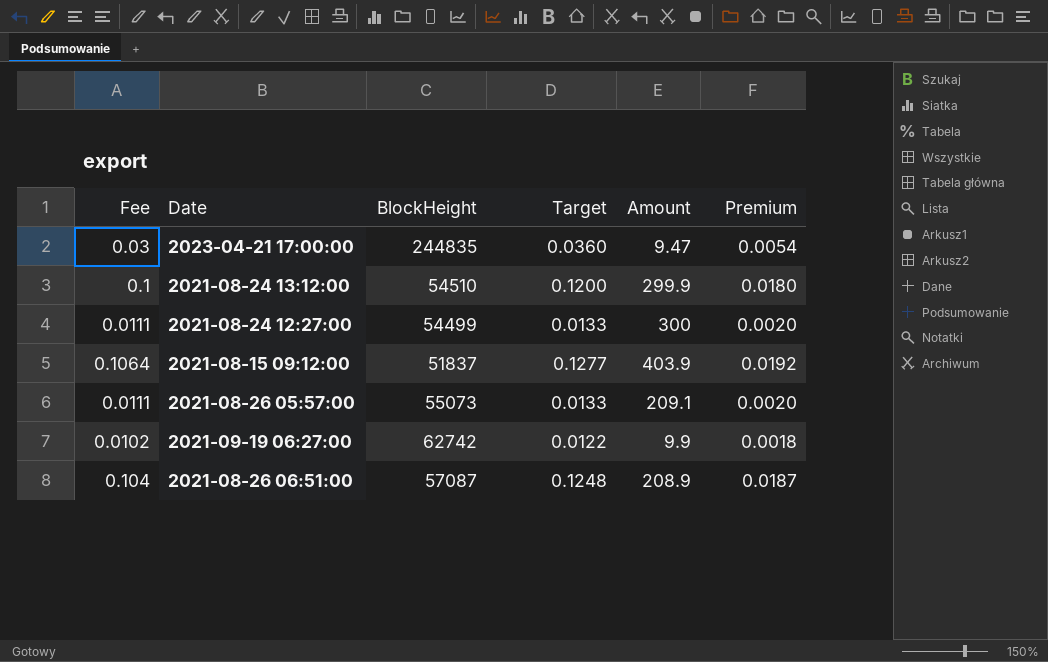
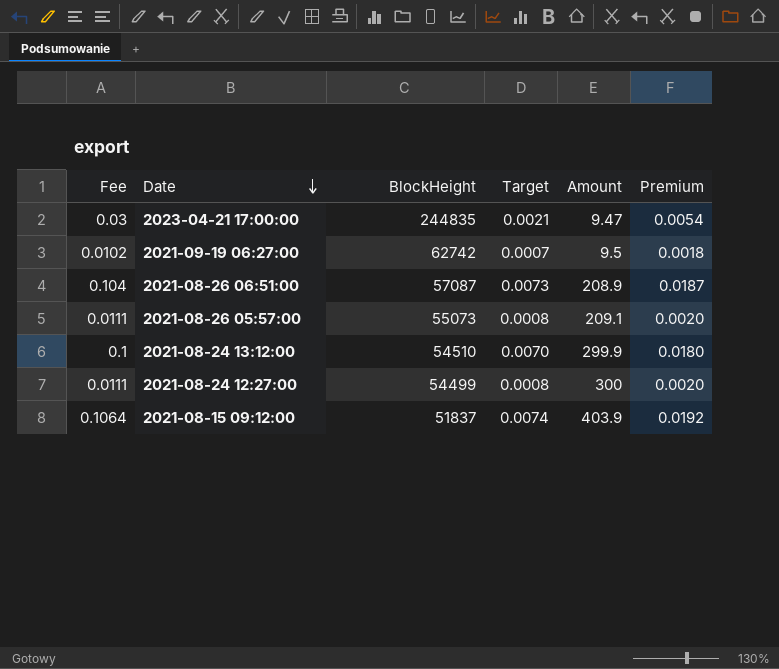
row order: none -> Date descending
column Target | formula: [Fee] * 1.2 -> [Fee] * 0.07
2021-09-19 06:27:00 | Amount: 9.9 -> 9.5

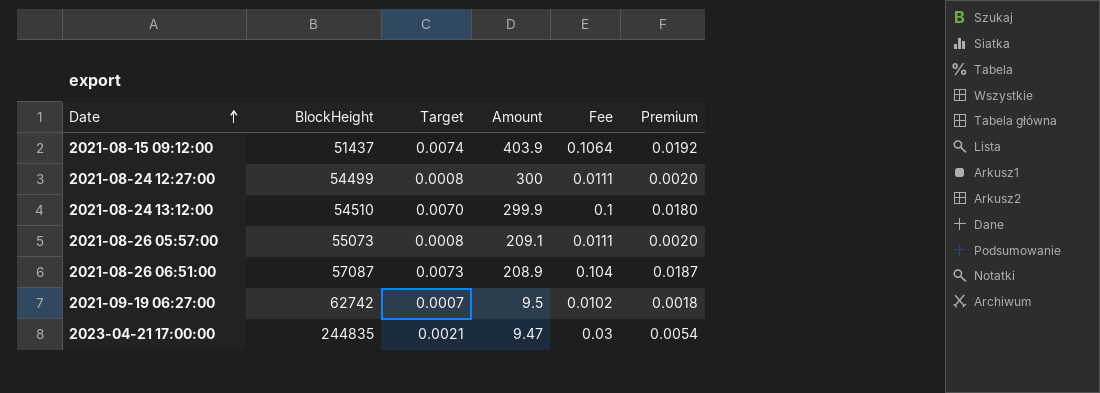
row order: Date descending -> Date ascending
column Fee | position: 1 -> 5
2021-08-15 09:12:00 | BlockHeight: 51837 -> 51437

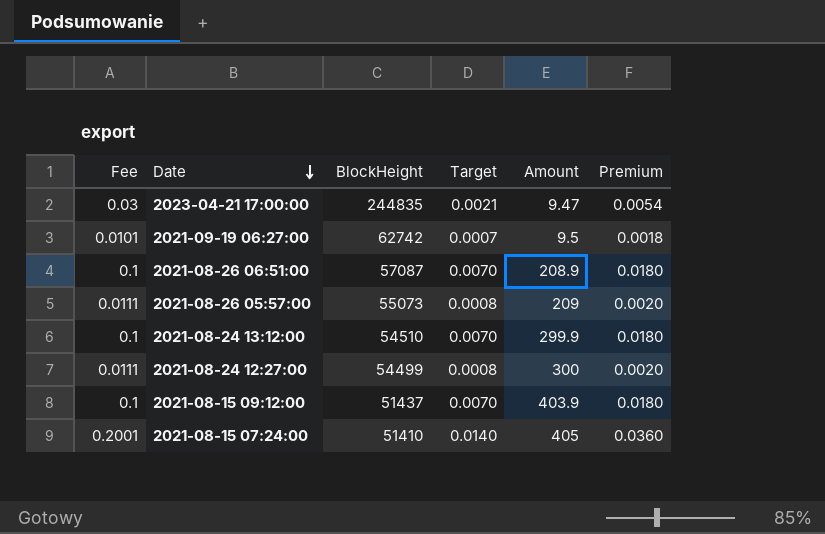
row order: Date ascending -> Date descending
column Fee | position: 5 -> 1
2021-09-19 06:27:00 | Fee: 0.0102 -> 0.0101
2021-08-26 06:51:00 | Fee: 0.104 -> 0.1
2021-08-26 06:51:00 | Target: 0.0073 -> 0.0070
2021-08-26 06:51:00 | Premium: 0.0187 -> 0.0180
2021-08-26 05:57:00 | Amount: 209.1 -> 209
2021-08-15 09:12:00 | Fee: 0.1064 -> 0.1
2021-08-15 09:12:00 | Target: 0.0074 -> 0.0070
2021-08-15 09:12:00 | Premium: 0.0192 -> 0.0180
row 2021-08-15 07:24:00: none -> 0.2001 | 51410 | 0.0140 | 405 | 0.0360

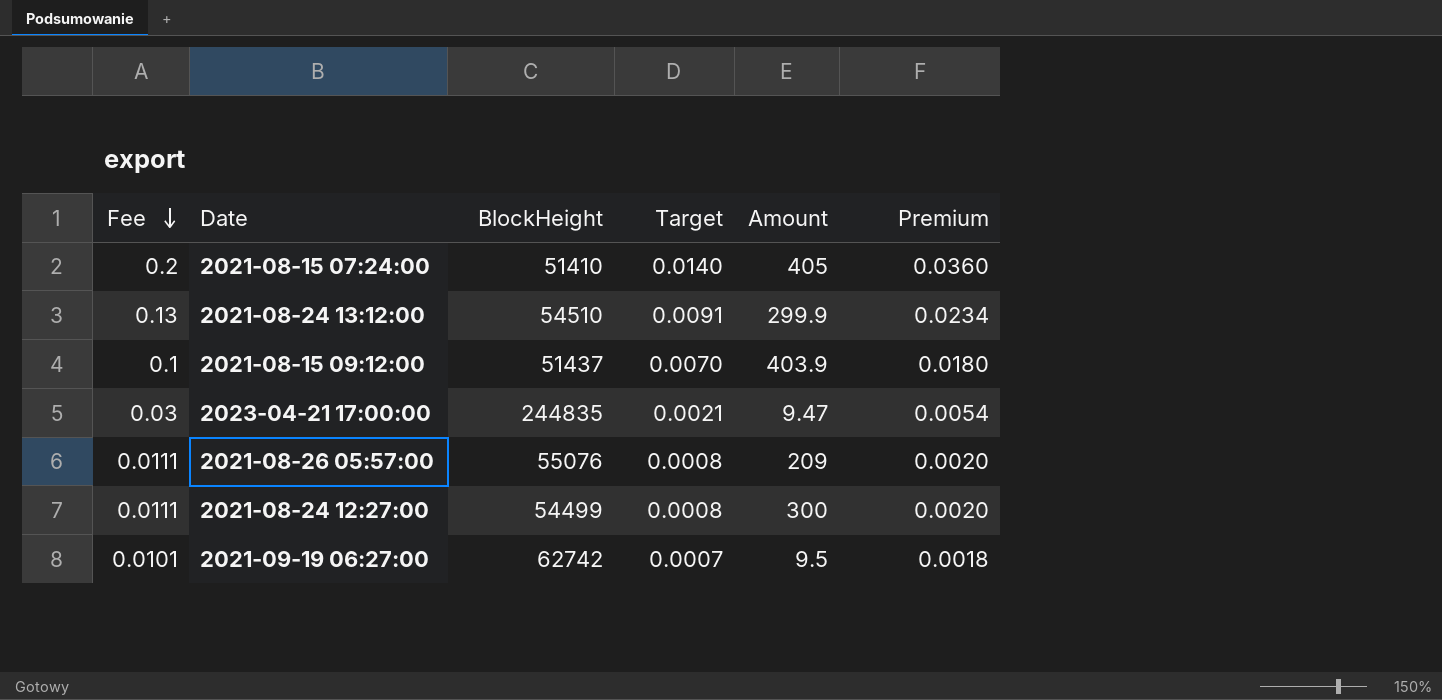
row order: Date descending -> Fee descending
row 2021-08-26 06:51:00: 0.1 | 57087 | 0.0070 | 208.9 | 0.0180 -> none
2021-08-15 07:24:00 | Fee: 0.2001 -> 0.2
2021-08-24 13:12:00 | Fee: 0.1 -> 0.13
2021-08-24 13:12:00 | Target: 0.0070 -> 0.0091
2021-08-24 13:12:00 | Premium: 0.0180 -> 0.0234
2021-08-26 05:57:00 | BlockHeight: 55073 -> 55076

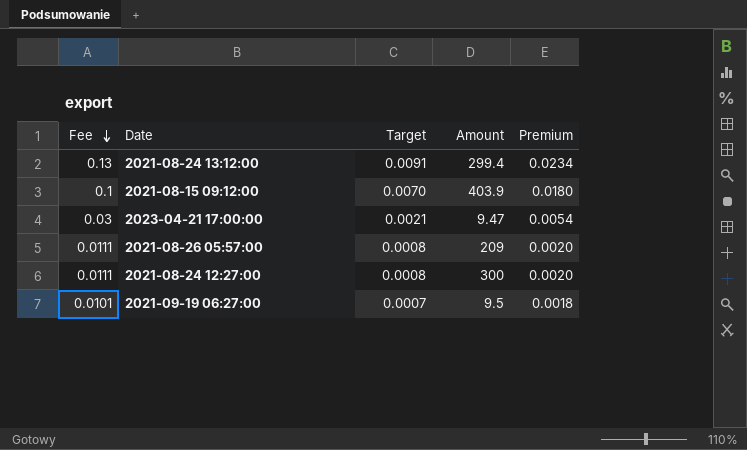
column BlockHeight | position: 3 -> none
row 2021-08-15 07:24:00: 0.2 | 51410 | 0.0140 | 405 | 0.0360 -> none
2021-08-24 13:12:00 | Amount: 299.9 -> 299.4

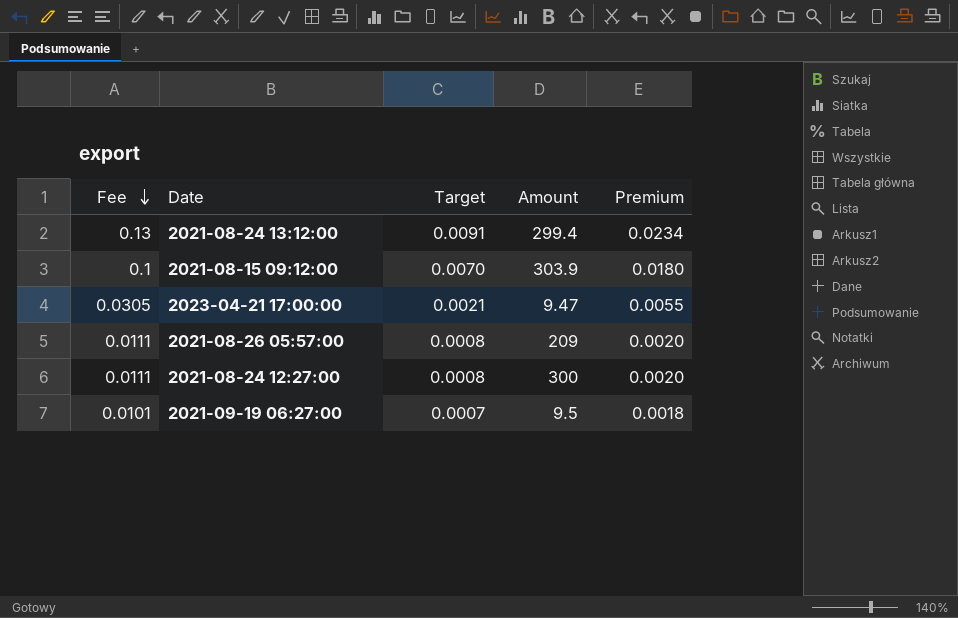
2021-08-15 09:12:00 | Amount: 403.9 -> 303.9
2023-04-21 17:00:00 | Fee: 0.03 -> 0.0305
2023-04-21 17:00:00 | Premium: 0.0054 -> 0.0055

